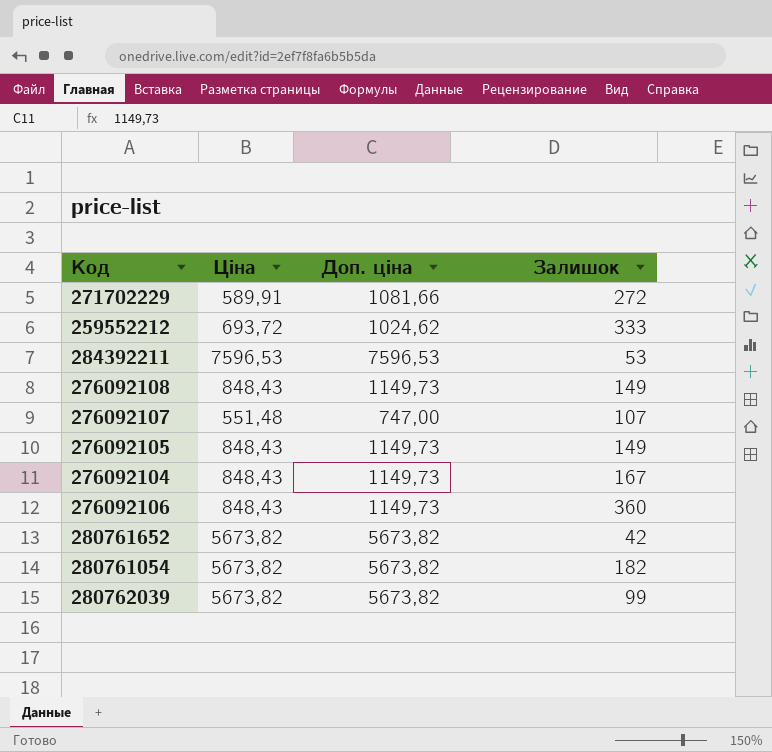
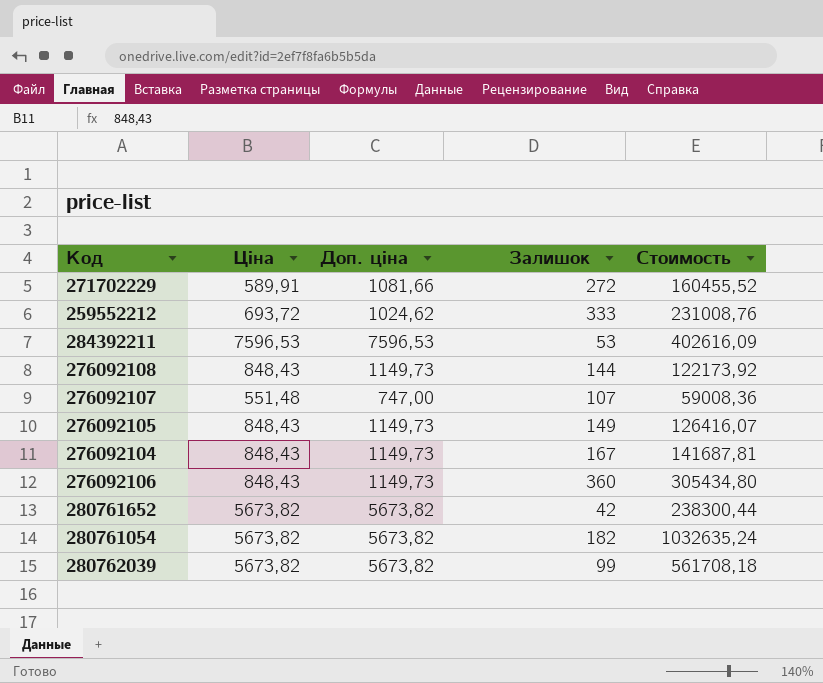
column Стоимость | formula: none -> [Ціна] * [Залишок]
276092108 | Залишок: 149 -> 144

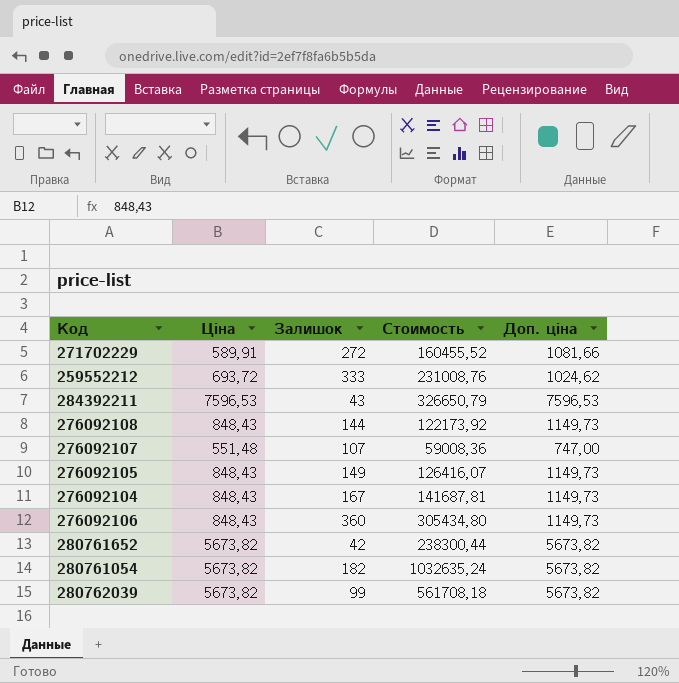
column Доп. ціна | position: 3 -> 5
284392211 | Залишок: 53 -> 43
284392211 | Стоимость: 402616,09 -> 326650,79

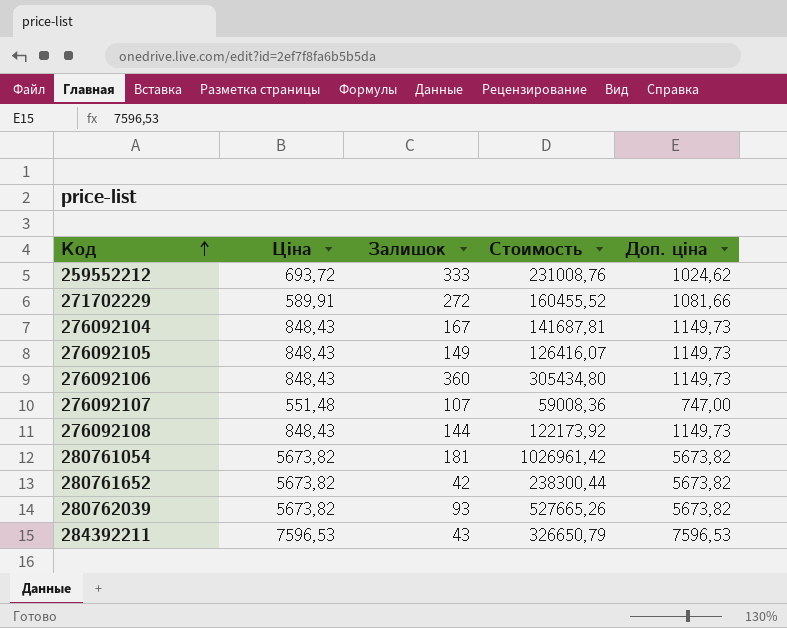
row order: none -> Код ascending
280761054 | Залишок: 182 -> 181
280761054 | Стоимость: 1032635,24 -> 1026961,42
280762039 | Залишок: 99 -> 93
280762039 | Стоимость: 561708,18 -> 527665,26

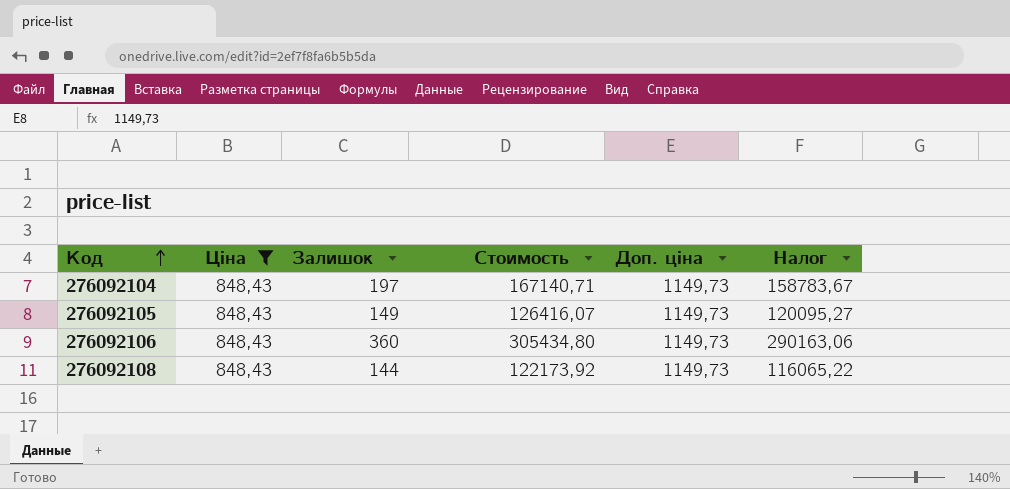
filter: none -> Ціна = 848,43
column Налог | formula: none -> [Стоимость] * 0,95
276092104 | Залишок: 167 -> 197
276092104 | Стоимость: 141687,81 -> 167140,71

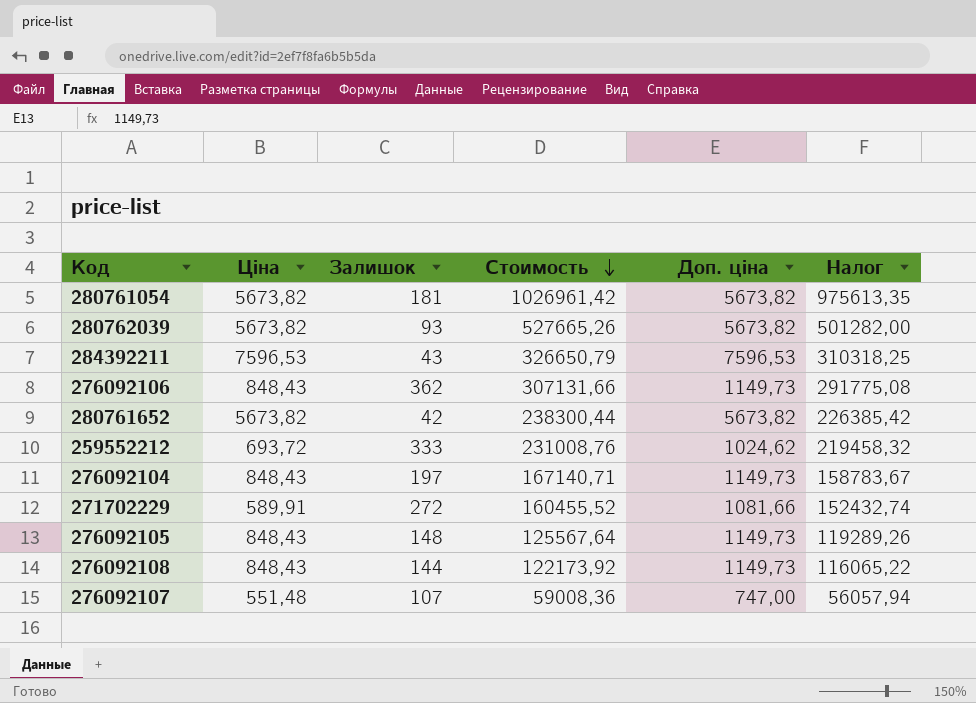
filter: Ціна = 848,43 -> none
row order: Код ascending -> Стоимость descending
276092106 | Залишок: 360 -> 362
276092106 | Стоимость: 305434,80 -> 307131,66
276092106 | Налог: 290163,06 -> 291775,08
276092105 | Залишок: 149 -> 148
276092105 | Стоимость: 126416,07 -> 125567,64
276092105 | Налог: 120095,27 -> 119289,26

